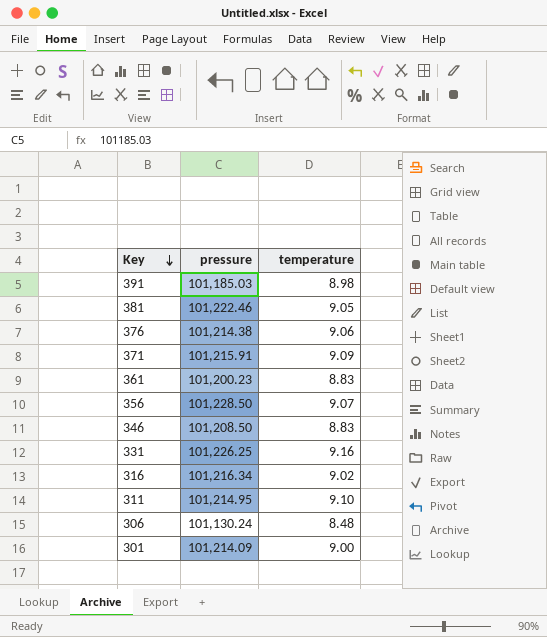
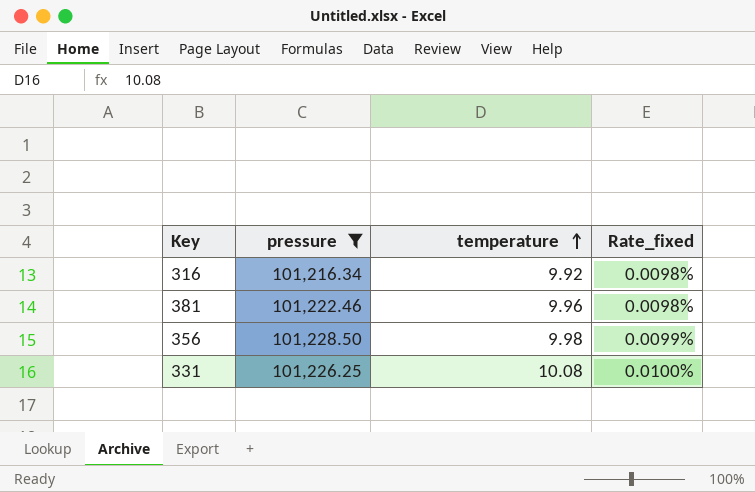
filter: none -> pressure >= 101,216.34
row order: Key descending -> temperature ascending
column Rate_fixed | formula: none -> [temperature] / [pressure]
316 | temperature: 9.02 -> 9.92
381 | temperature: 9.05 -> 9.96
356 | temperature: 9.07 -> 9.98
331 | temperature: 9.16 -> 10.08

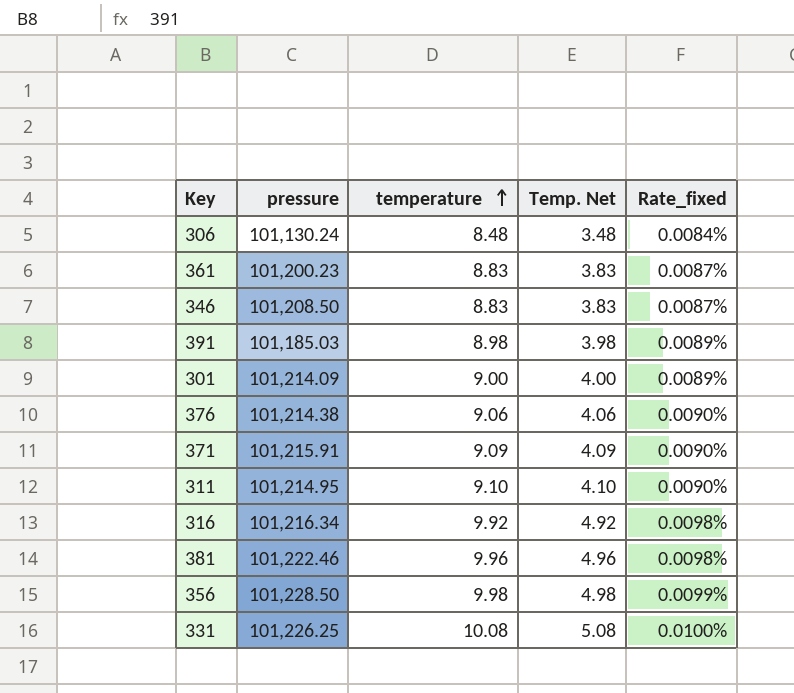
filter: pressure >= 101,216.34 -> none
column Temp. Net | formula: none -> [temperature] - 5

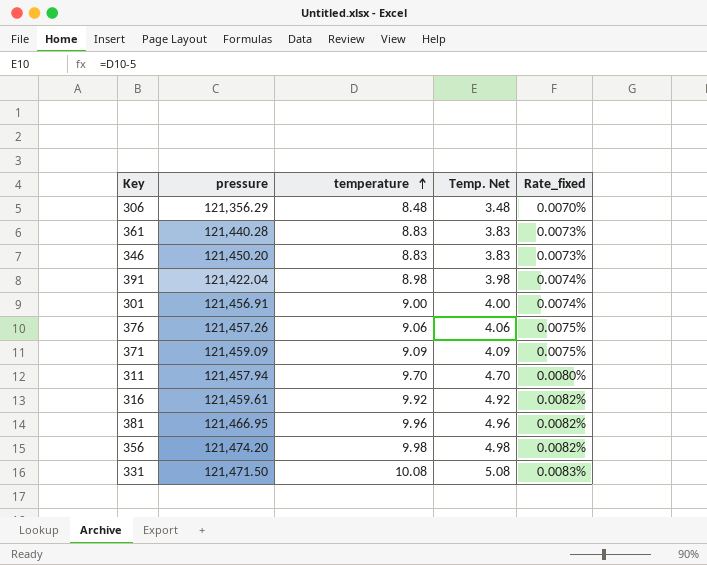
306 | pressure: 101,130.24 -> 121,356.29
306 | Rate_fixed: 0.0084% -> 0.0070%
361 | pressure: 101,200.23 -> 121,440.28
361 | Rate_fixed: 0.0087% -> 0.0073%
346 | pressure: 101,208.50 -> 121,450.20
346 | Rate_fixed: 0.0087% -> 0.0073%
391 | pressure: 101,185.03 -> 121,422.04
391 | Rate_fixed: 0.0089% -> 0.0074%
301 | pressure: 101,214.09 -> 121,456.91
301 | Rate_fixed: 0.0089% -> 0.0074%
376 | pressure: 101,214.38 -> 121,457.26
376 | Rate_fixed: 0.0090% -> 0.0075%
371 | pressure: 101,215.91 -> 121,459.09
371 | Rate_fixed: 0.0090% -> 0.0075%
311 | pressure: 101,214.95 -> 121,457.94
311 | temperature: 9.10 -> 9.70
311 | Temp. Net: 4.10 -> 4.70
311 | Rate_fixed: 0.0090% -> 0.0080%
316 | pressure: 101,216.34 -> 121,459.61
316 | Rate_fixed: 0.0098% -> 0.0082%
381 | pressure: 101,222.46 -> 121,466.95
381 | Rate_fixed: 0.0098% -> 0.0082%
356 | pressure: 101,228.50 -> 121,474.20
356 | Rate_fixed: 0.0099% -> 0.0082%
331 | pressure: 101,226.25 -> 121,471.50
331 | Rate_fixed: 0.0100% -> 0.0083%

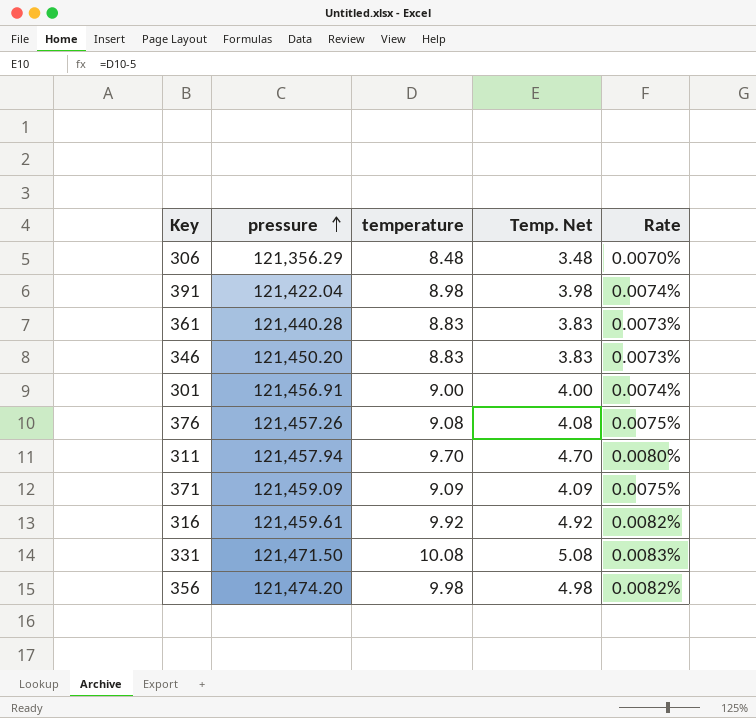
row order: temperature ascending -> pressure ascending
column name: Rate_fixed -> Rate
row 381: 121,466.95 | 9.96 | 4.96 | 0.0082% -> none
376 | temperature: 9.06 -> 9.08
376 | Temp. Net: 4.06 -> 4.08

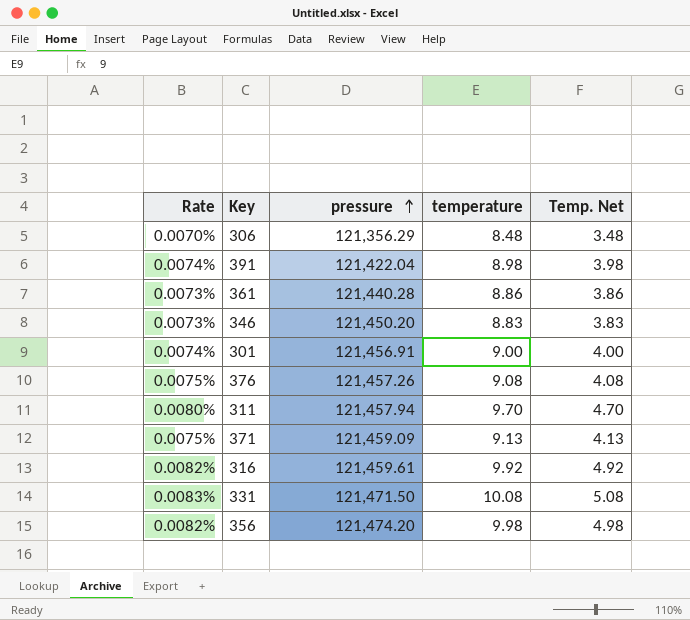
column Rate | position: 5 -> 1
361 | temperature: 8.83 -> 8.86
361 | Temp. Net: 3.83 -> 3.86
371 | temperature: 9.09 -> 9.13
371 | Temp. Net: 4.09 -> 4.13

